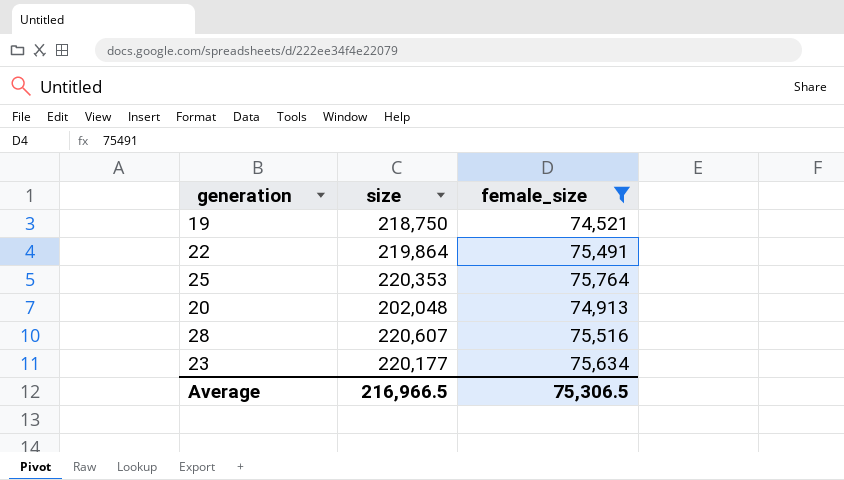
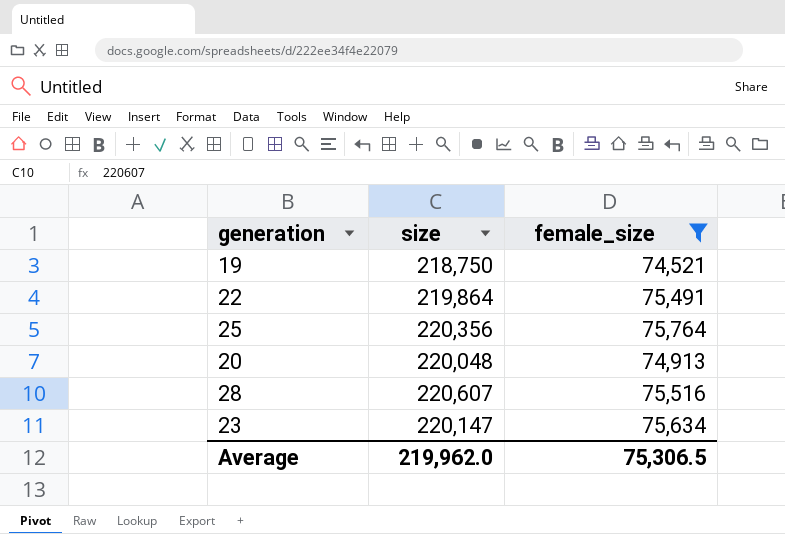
25 | size: 220,353 -> 220,356
20 | size: 202,048 -> 220,048
23 | size: 220,177 -> 220,147
Average | size: 216,966.5 -> 219,962.0

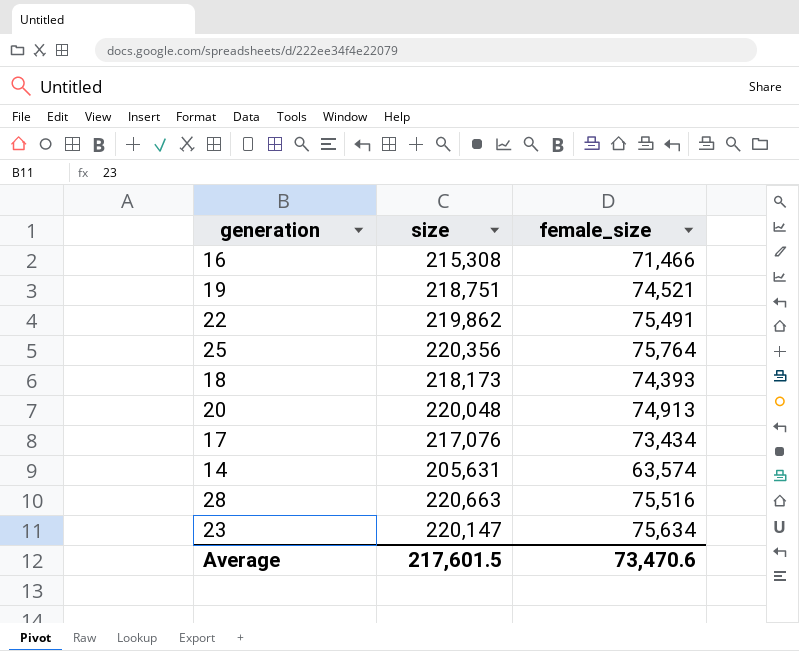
filter: female_size >= 74,521 -> none
19 | size: 218,750 -> 218,751
22 | size: 219,864 -> 219,862
28 | size: 220,607 -> 220,663
Average | size: 219,962.0 -> 217,601.5
Average | female_size: 75,306.5 -> 73,470.6

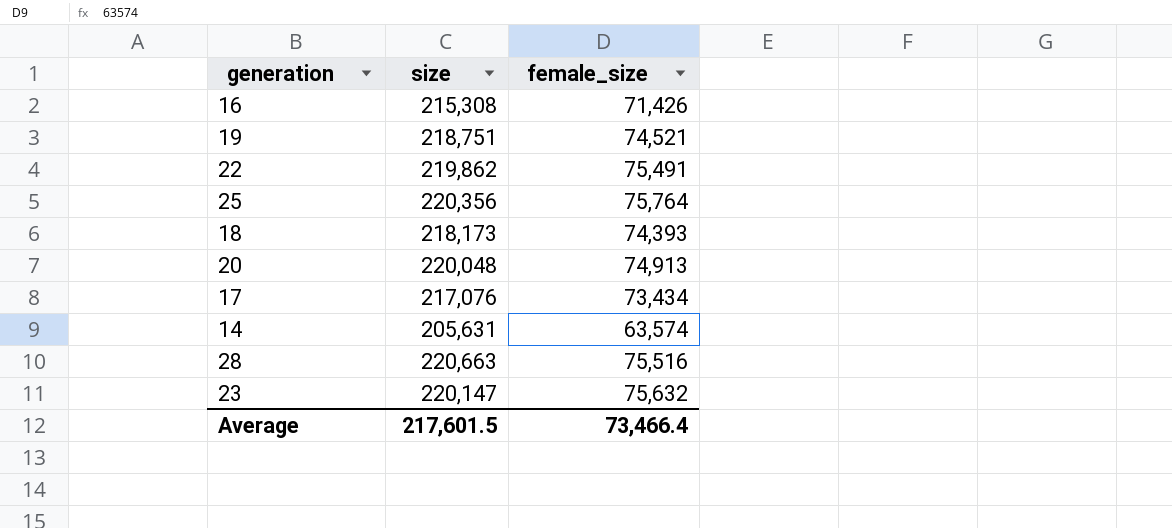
16 | female_size: 71,466 -> 71,426
23 | female_size: 75,634 -> 75,632
Average | female_size: 73,470.6 -> 73,466.4

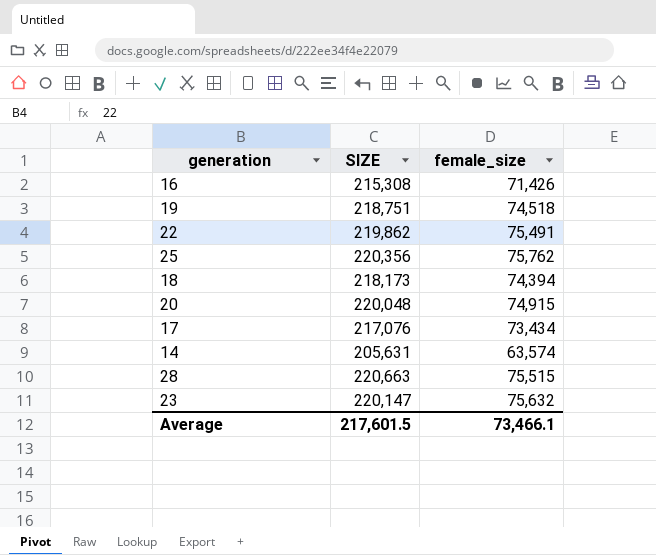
column name: size -> SIZE
19 | female_size: 74,521 -> 74,518
25 | female_size: 75,764 -> 75,762
18 | female_size: 74,393 -> 74,394
20 | female_size: 74,913 -> 74,915
28 | female_size: 75,516 -> 75,515
Average | female_size: 73,466.4 -> 73,466.1

